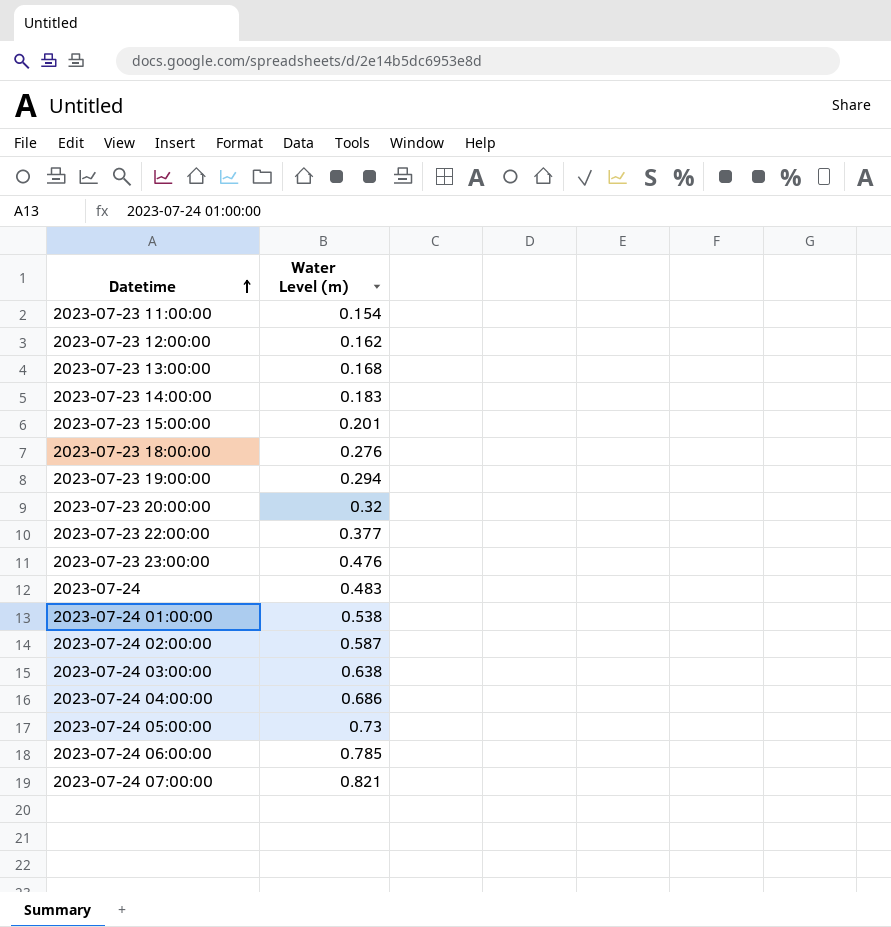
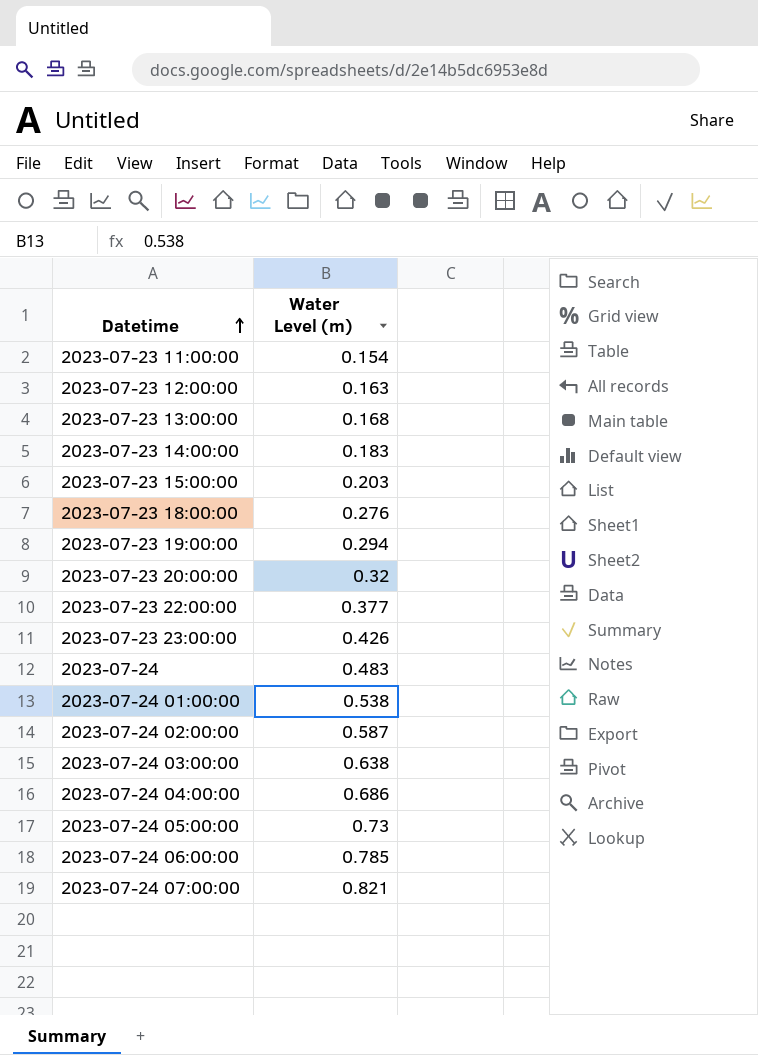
2023-07-23 12:00:00 | Water Level (m): 0.162 -> 0.163
2023-07-23 15:00:00 | Water Level (m): 0.201 -> 0.203
2023-07-23 23:00:00 | Water Level (m): 0.476 -> 0.426

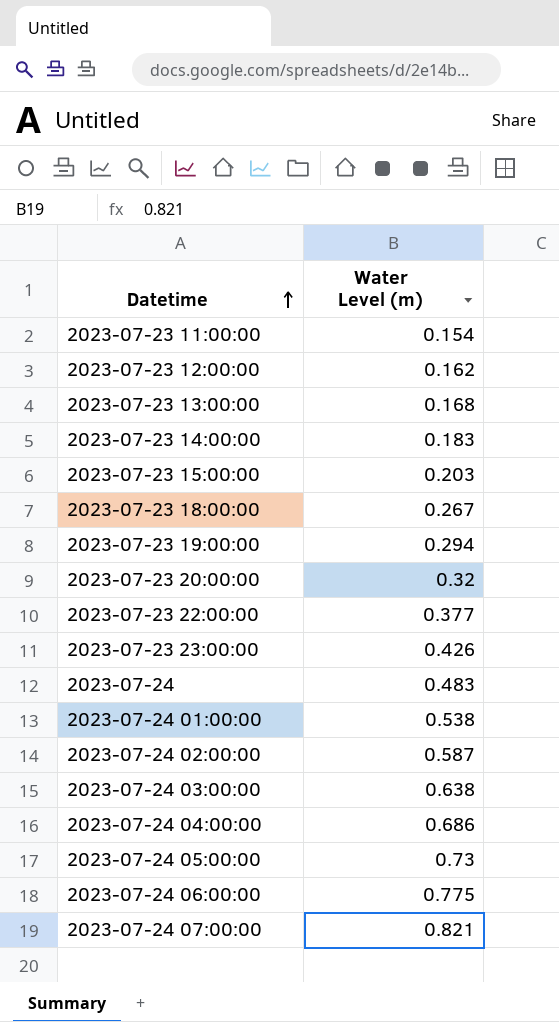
2023-07-23 12:00:00 | Water Level (m): 0.163 -> 0.162
2023-07-23 18:00:00 | Water Level (m): 0.276 -> 0.267
2023-07-24 06:00:00 | Water Level (m): 0.785 -> 0.775

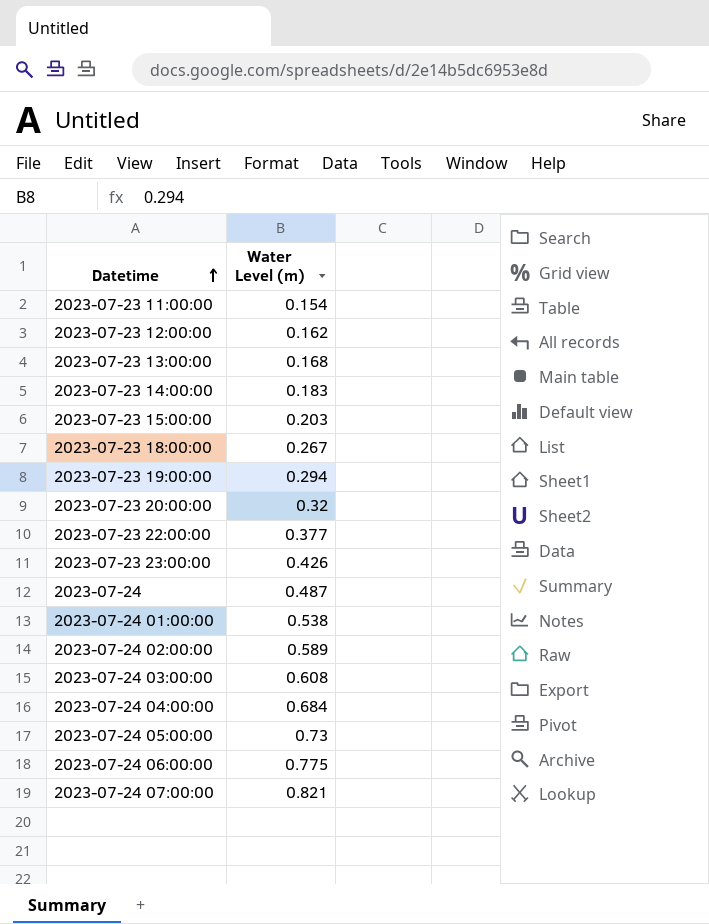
2023-07-24 | Water Level (m): 0.483 -> 0.487
2023-07-24 02:00:00 | Water Level (m): 0.587 -> 0.589
2023-07-24 03:00:00 | Water Level (m): 0.638 -> 0.608
2023-07-24 04:00:00 | Water Level (m): 0.686 -> 0.684

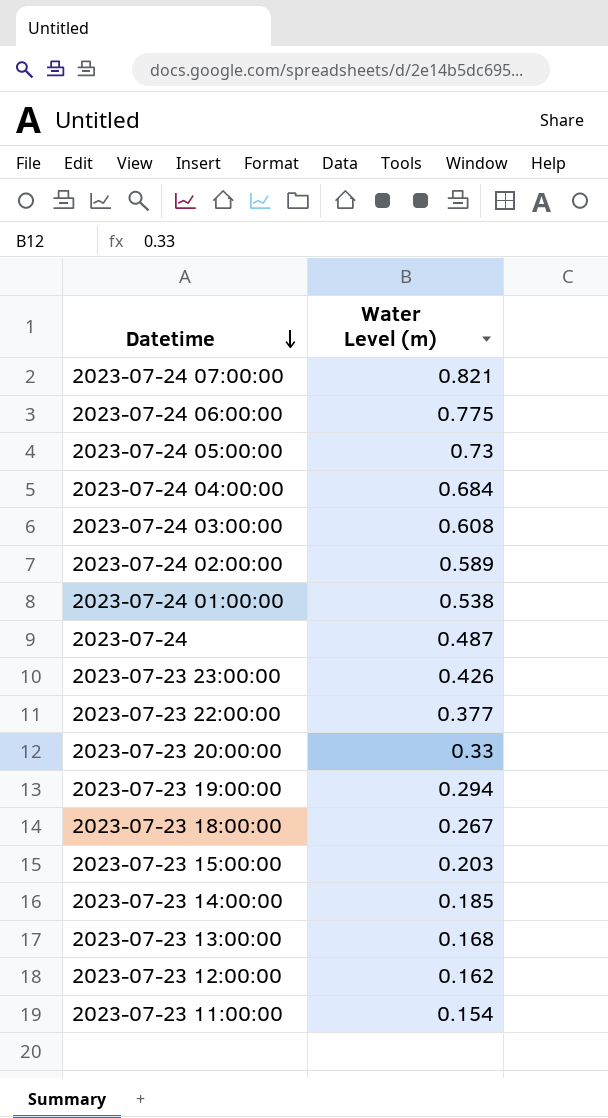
row order: Datetime ascending -> Datetime descending
2023-07-23 20:00:00 | Water Level (m): 0.32 -> 0.33
2023-07-23 14:00:00 | Water Level (m): 0.183 -> 0.185

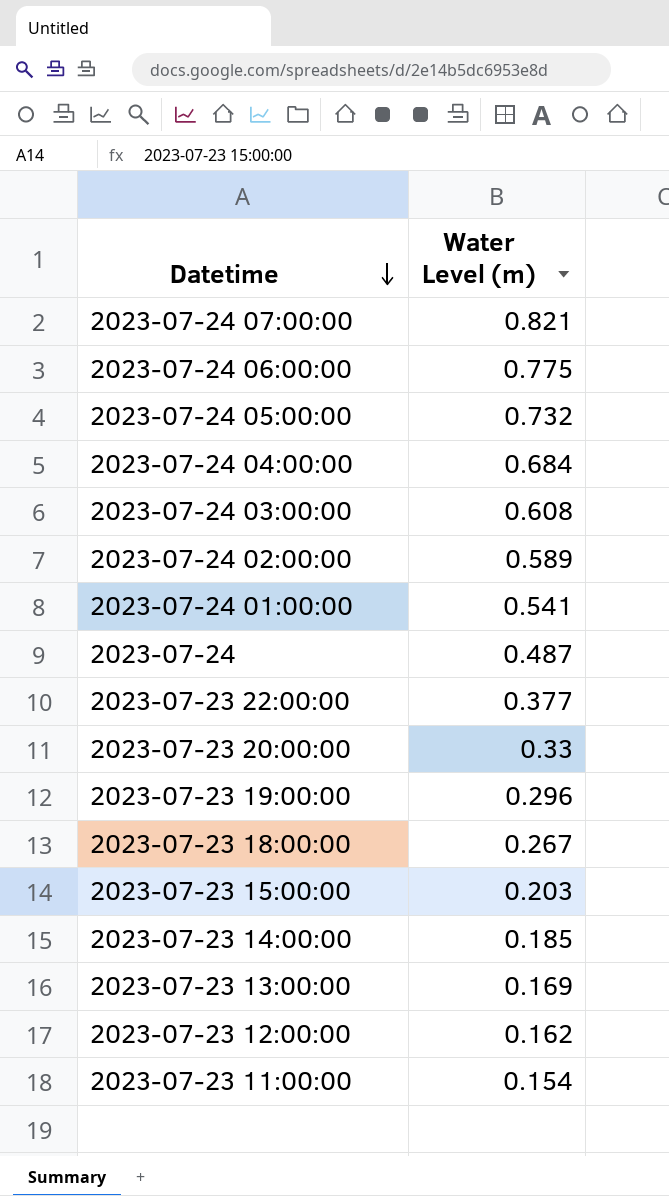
row 2023-07-23 23:00:00: 0.426 -> none
2023-07-24 05:00:00 | Water Level (m): 0.73 -> 0.732
2023-07-24 01:00:00 | Water Level (m): 0.538 -> 0.541
2023-07-23 19:00:00 | Water Level (m): 0.294 -> 0.296
2023-07-23 13:00:00 | Water Level (m): 0.168 -> 0.169

